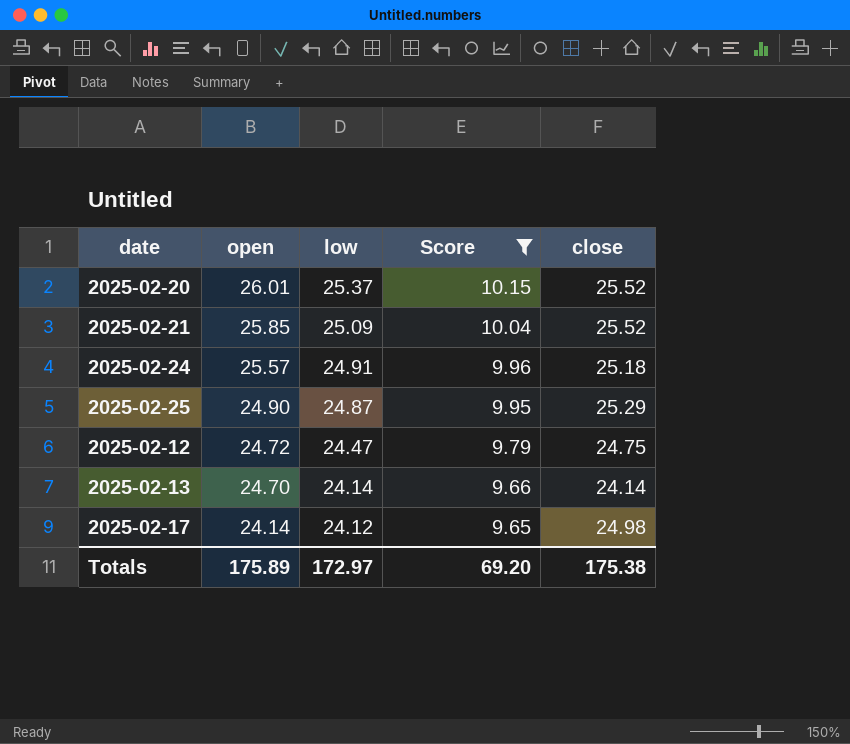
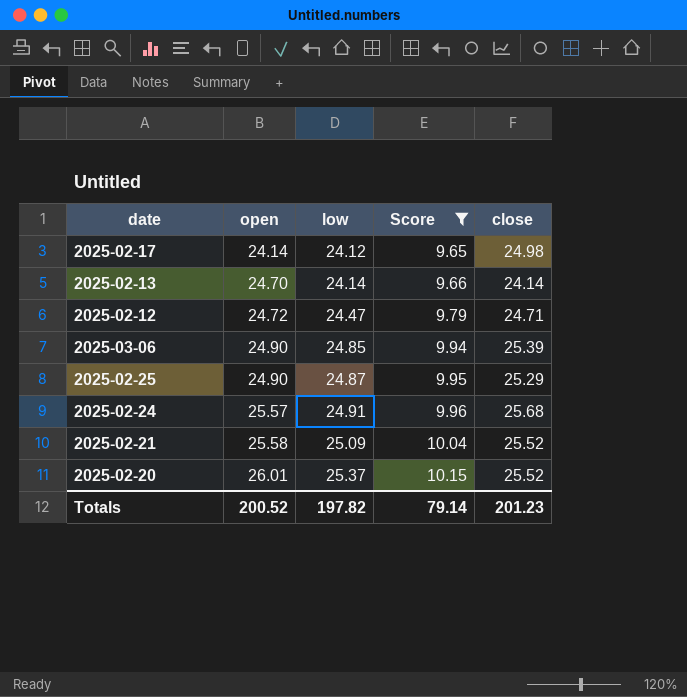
row order: open descending -> open ascending
2025-02-12 | close: 24.75 -> 24.71
row 2025-03-06: none -> 24.90 | 24.85 | 9.94 | 25.39
2025-02-24 | close: 25.18 -> 25.68
2025-02-21 | open: 25.85 -> 25.58
Totals | open: 175.89 -> 200.52
Totals | low: 172.97 -> 197.82
Totals | Score: 69.20 -> 79.14
Totals | close: 175.38 -> 201.23

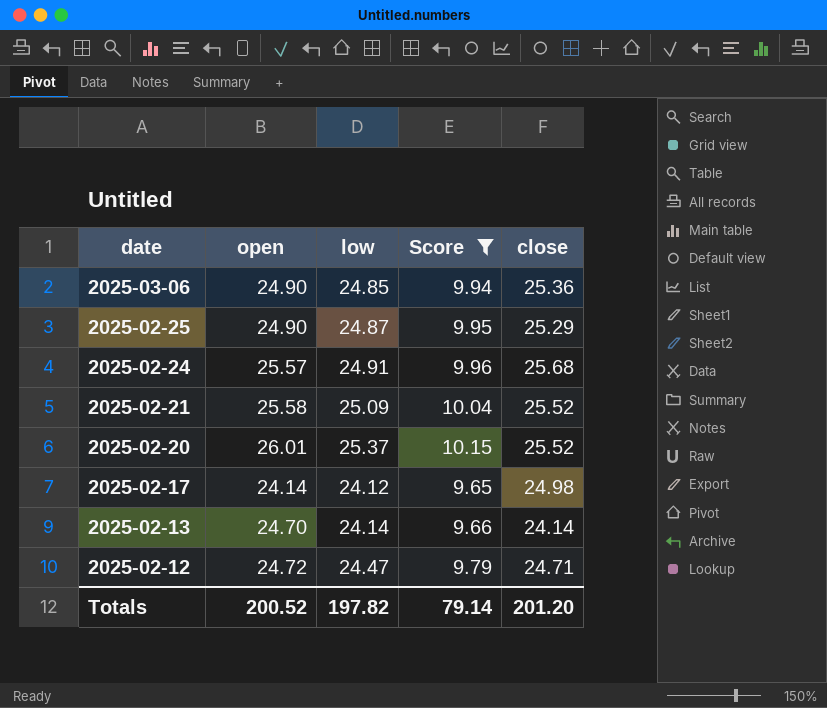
row order: open ascending -> date descending
2025-03-06 | close: 25.39 -> 25.36
Totals | close: 201.23 -> 201.20

